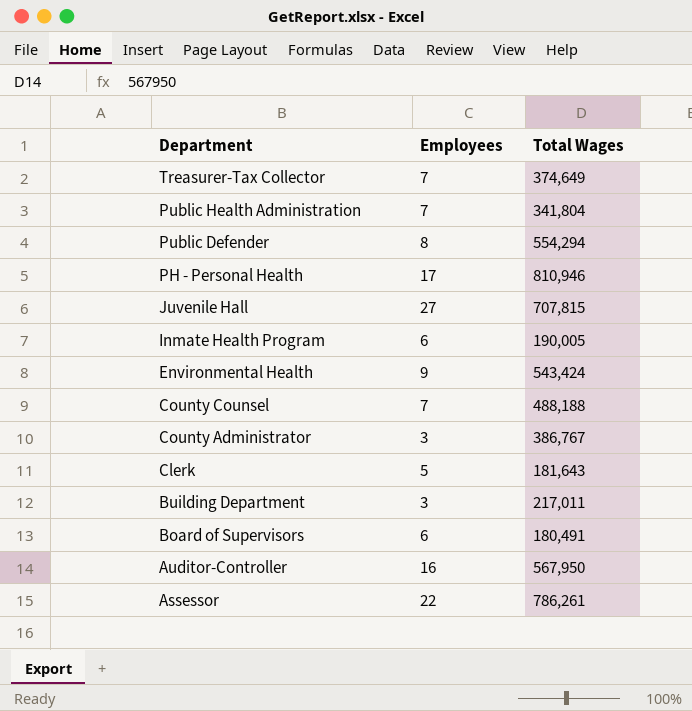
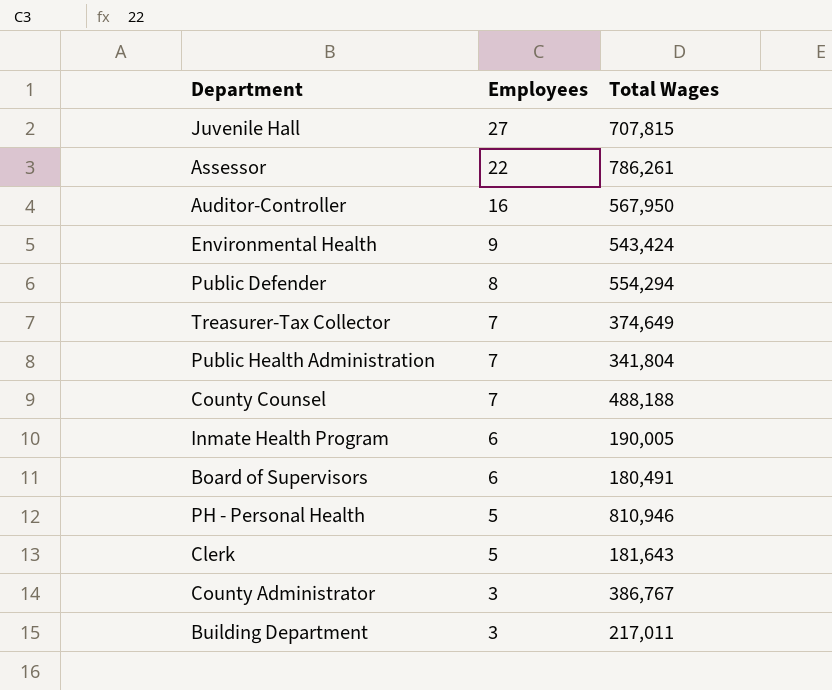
row order: Department descending -> Employees descending
PH - Personal Health | Employees: 17 -> 5

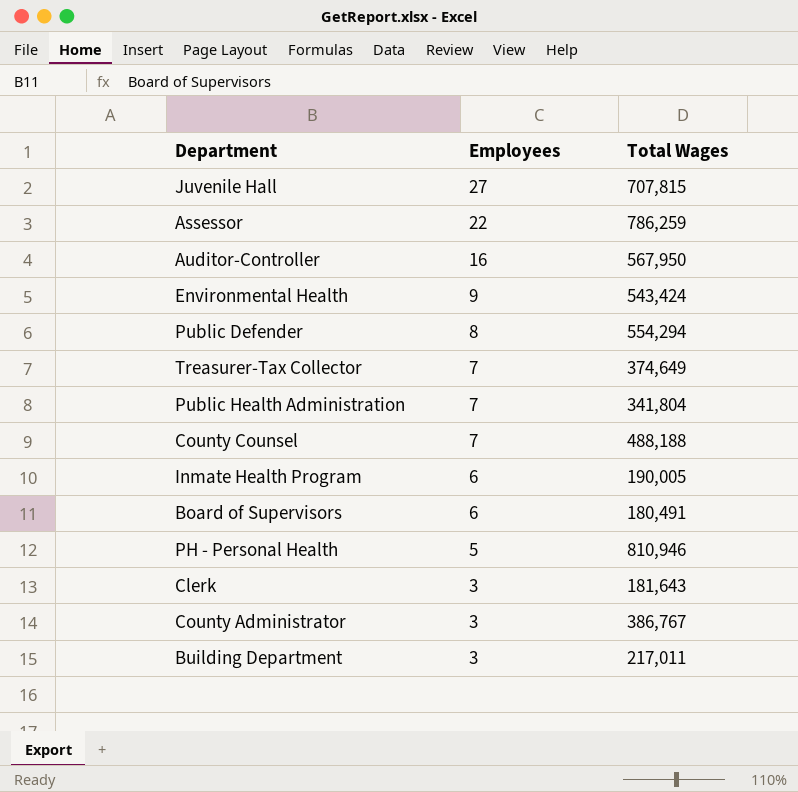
Assessor | Total Wages: 786,261 -> 786,259
Clerk | Employees: 5 -> 3

